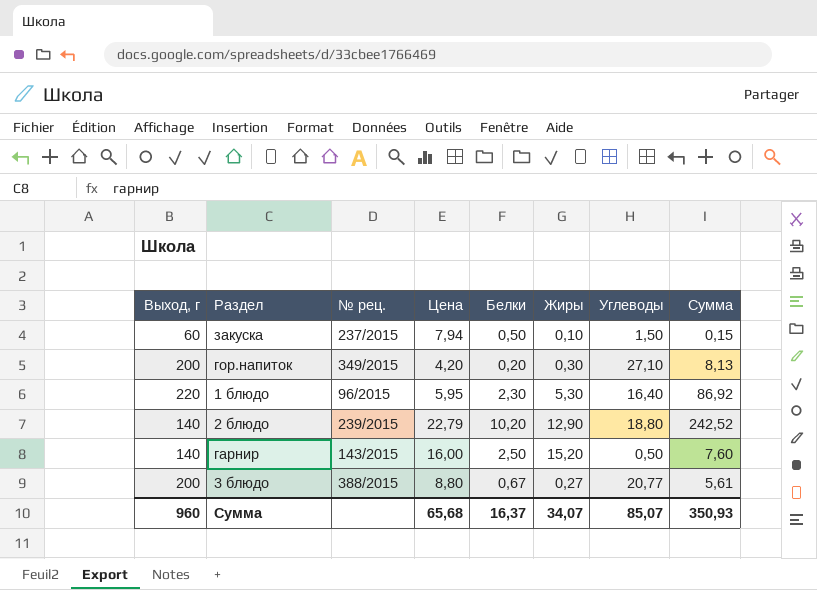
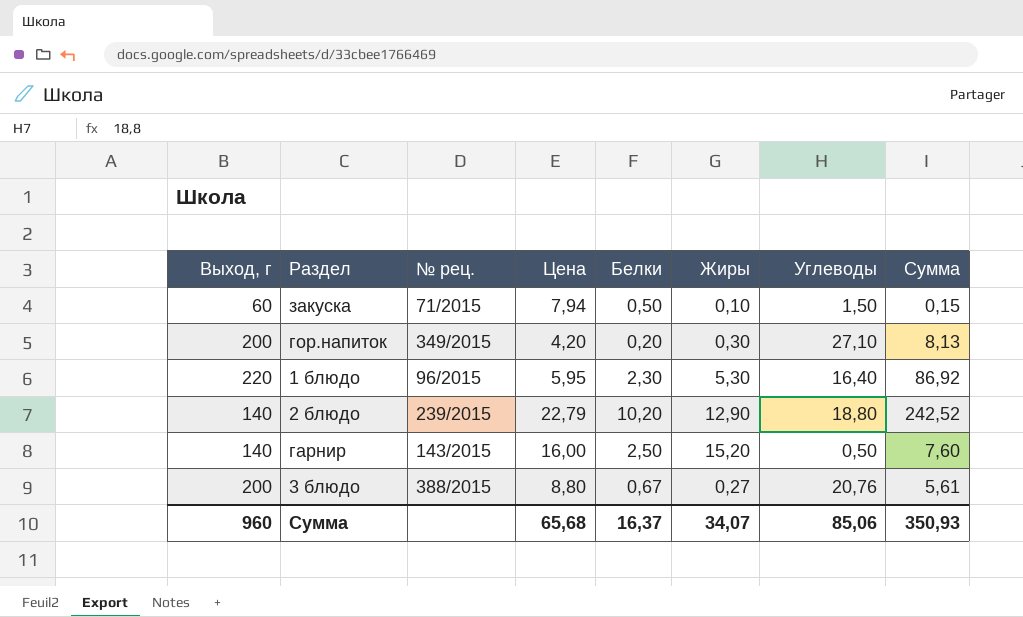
закуска | № рец.: 237/2015 -> 71/2015
3 блюдо | Углеводы: 20,77 -> 20,76
Сумма | Углеводы: 85,07 -> 85,06

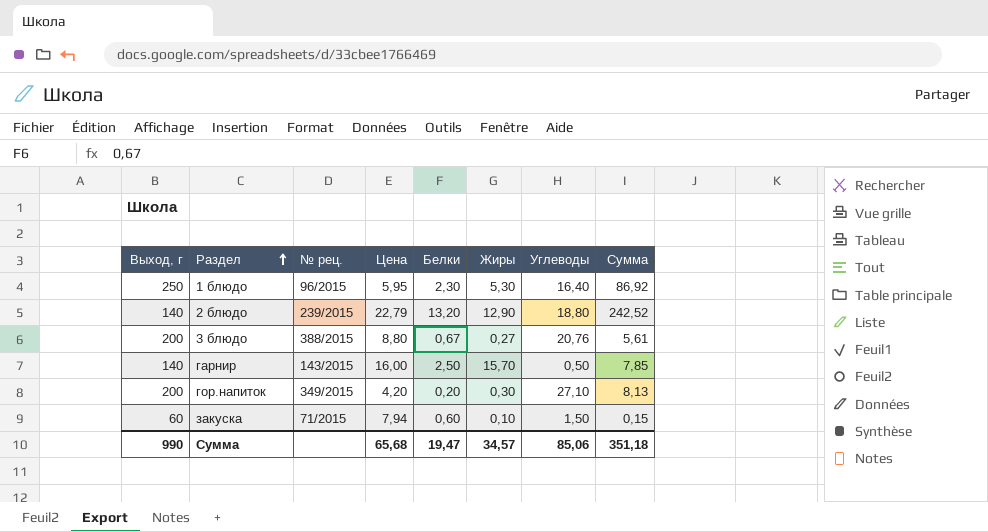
row order: none -> Раздел ascending
1 блюдо | Выход, г: 220 -> 250
2 блюдо | Белки: 10,20 -> 13,20
гарнир | Жиры: 15,20 -> 15,70
гарнир | Сумма: 7,60 -> 7,85
закуска | Белки: 0,50 -> 0,60
Сумма | Выход, г: 960 -> 990
Сумма | Белки: 16,37 -> 19,47
Сумма | Жиры: 34,07 -> 34,57
Сумма | Сумма: 350,93 -> 351,18

